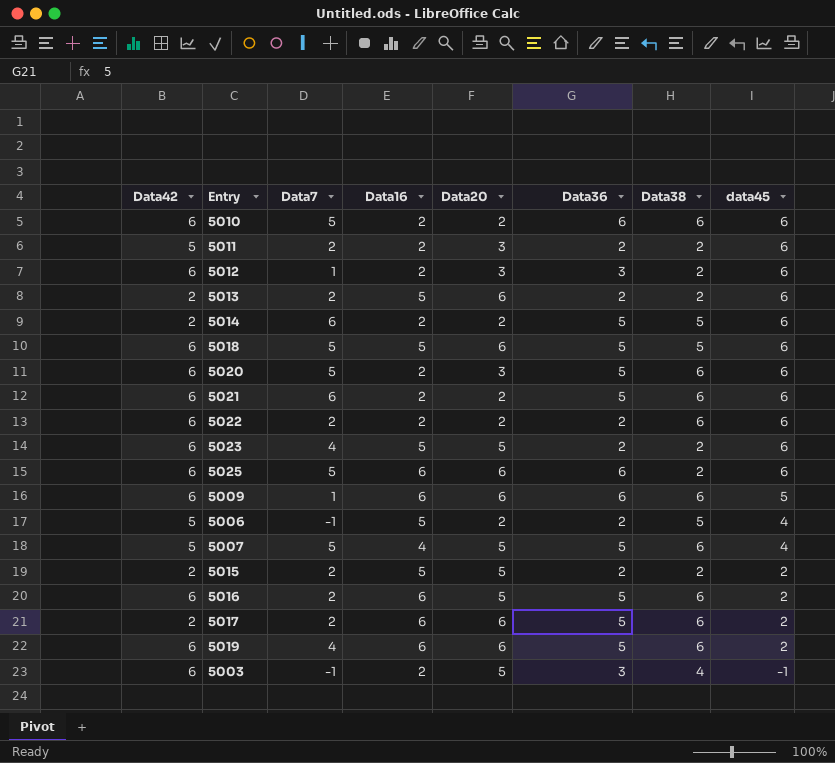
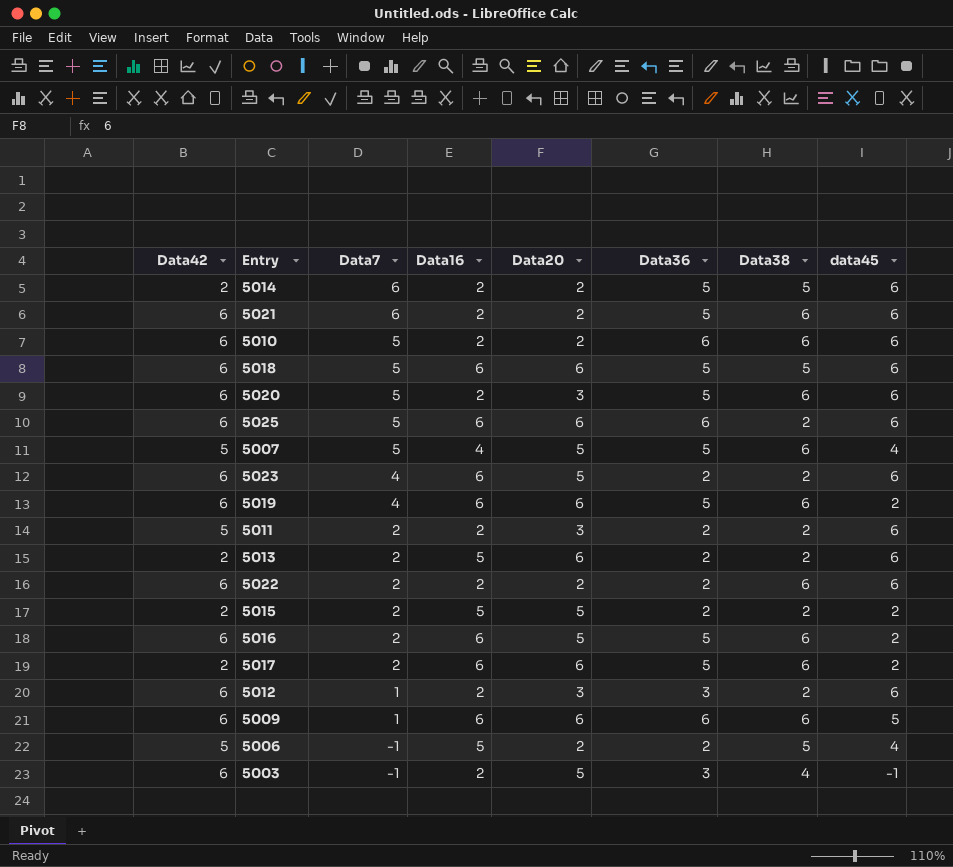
row order: data45 descending -> Data7 descending
5018 | Data16: 5 -> 6
5023 | Data16: 5 -> 6

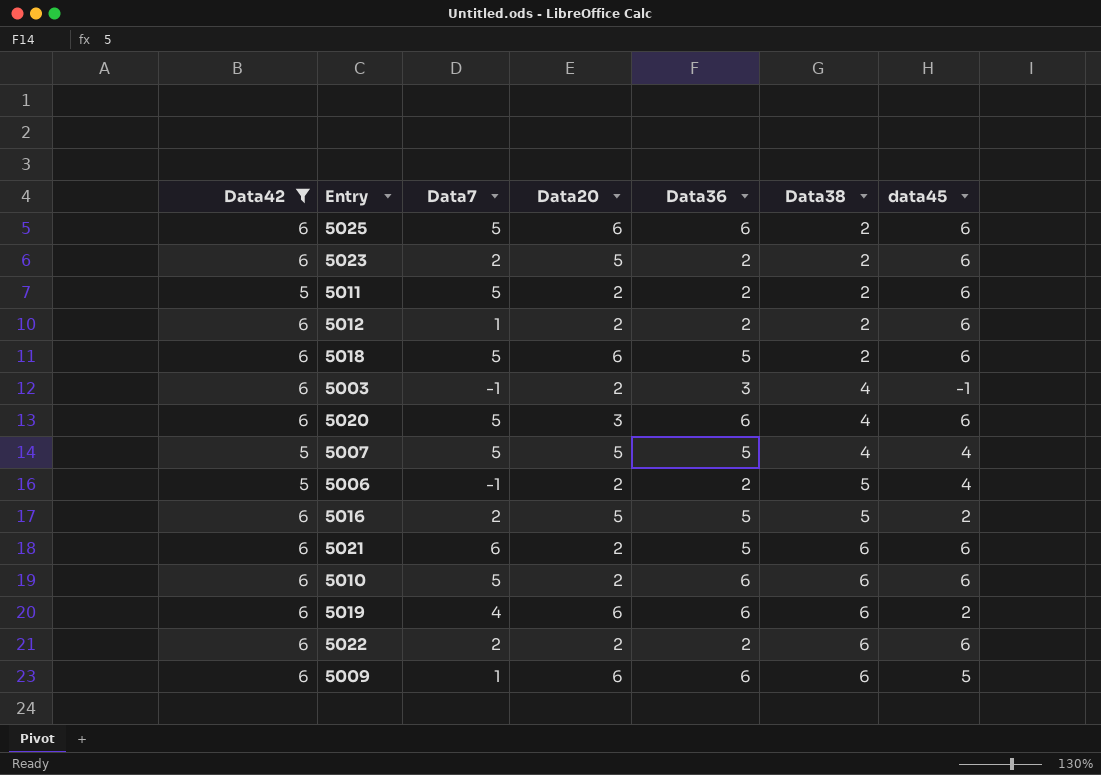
filter: none -> Data42 != 2
row order: Data7 descending -> Data38 ascending
column Data16 | position: 4 -> none
5023 | Data7: 4 -> 2
5011 | Data7: 2 -> 5
5011 | Data20: 3 -> 2
5012 | Data20: 3 -> 2
5012 | Data36: 3 -> 2
5018 | Data38: 5 -> 2
5003 | Data20: 5 -> 2
5020 | Data36: 5 -> 6
5020 | Data38: 6 -> 4
5007 | Data38: 6 -> 4
5016 | Data38: 6 -> 5
5019 | Data36: 5 -> 6

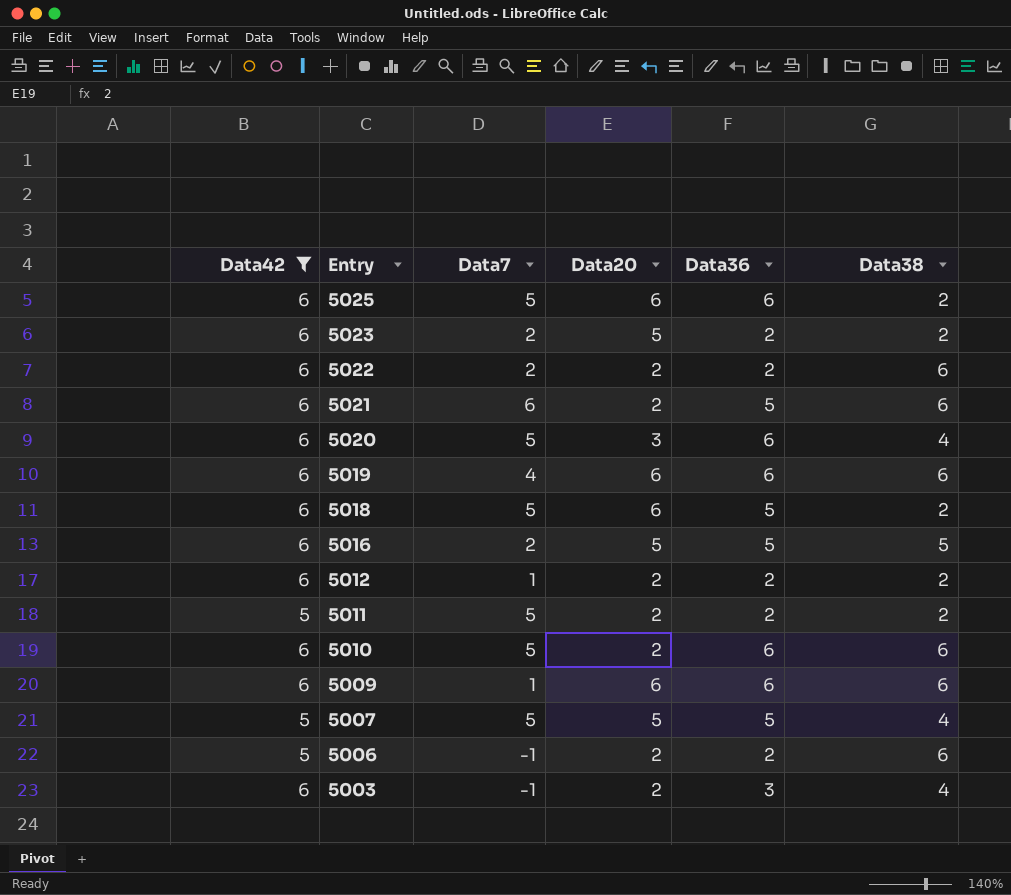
row order: Data38 ascending -> Entry descending
column data45 | position: 7 -> none
5006 | Data38: 5 -> 6

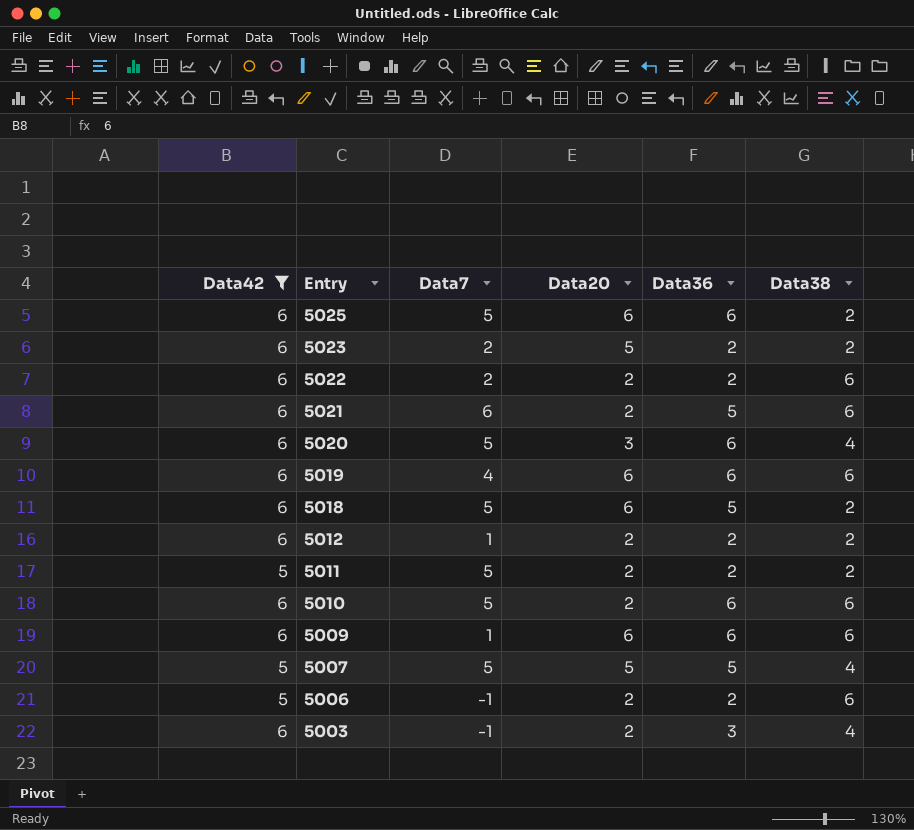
row 5016: 6 | 2 | 5 | 5 | 5 -> none

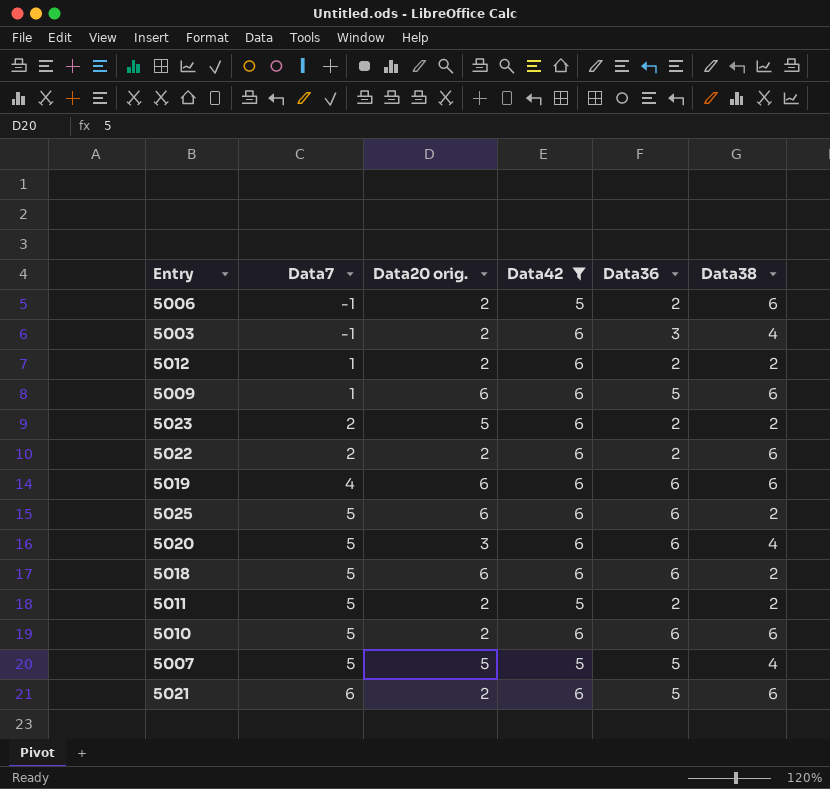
row order: Entry descending -> Data7 ascending
column name: Data20 -> Data20 orig.
column Data42 | position: 1 -> 4
5009 | Data36: 6 -> 5
5018 | Data36: 5 -> 6

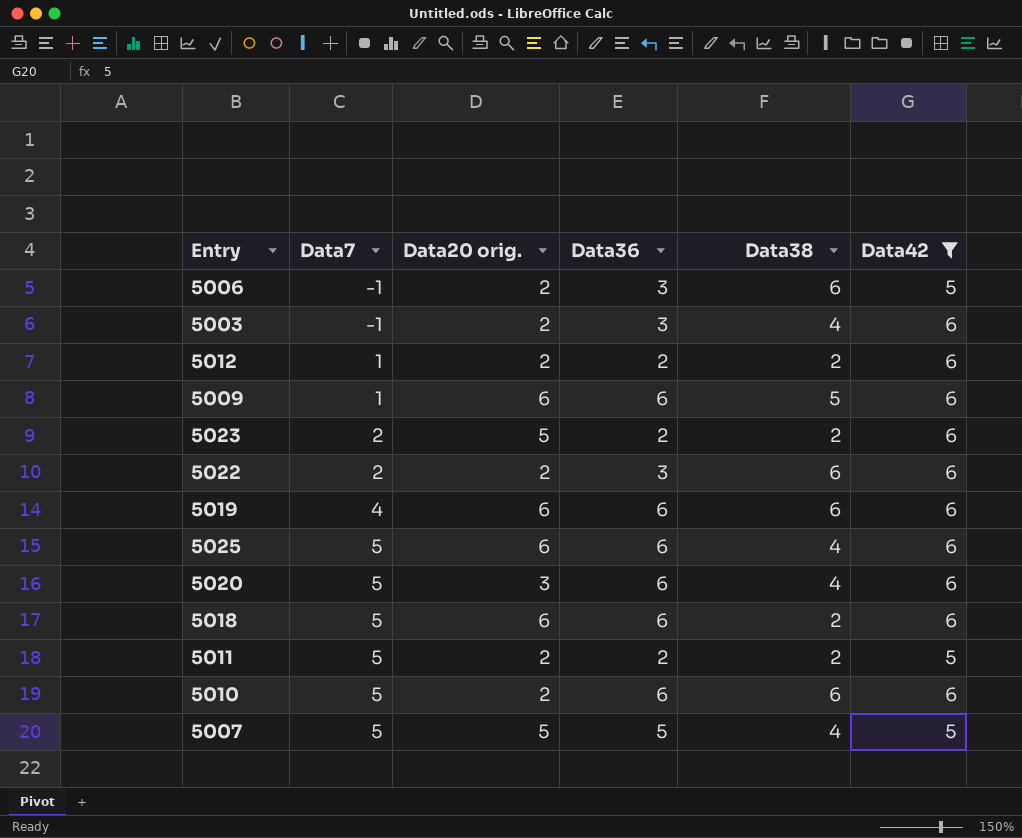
column Data42 | position: 4 -> 6
row 5021: 6 | 2 | 6 | 5 | 6 -> none
5006 | Data36: 2 -> 3
5009 | Data36: 5 -> 6
5009 | Data38: 6 -> 5
5022 | Data36: 2 -> 3
5025 | Data38: 2 -> 4

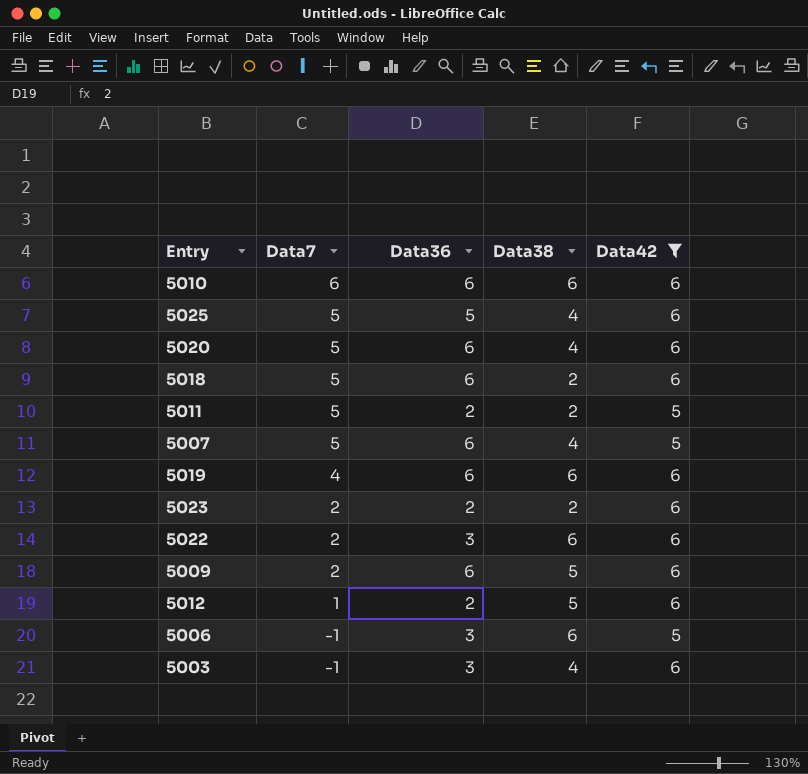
row order: Data7 ascending -> Data7 descending
column Data20 orig. | position: 3 -> none
5010 | Data7: 5 -> 6
5025 | Data36: 6 -> 5
5007 | Data36: 5 -> 6
5009 | Data7: 1 -> 2
5012 | Data38: 2 -> 5

